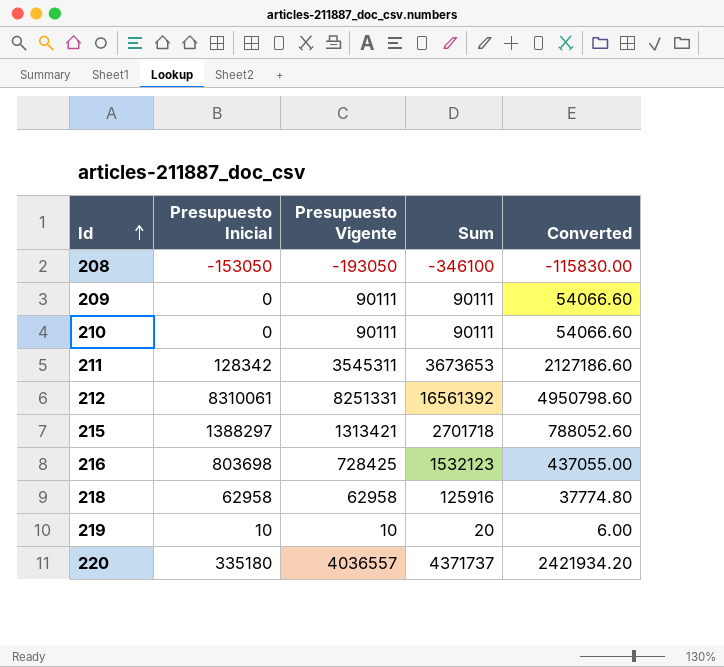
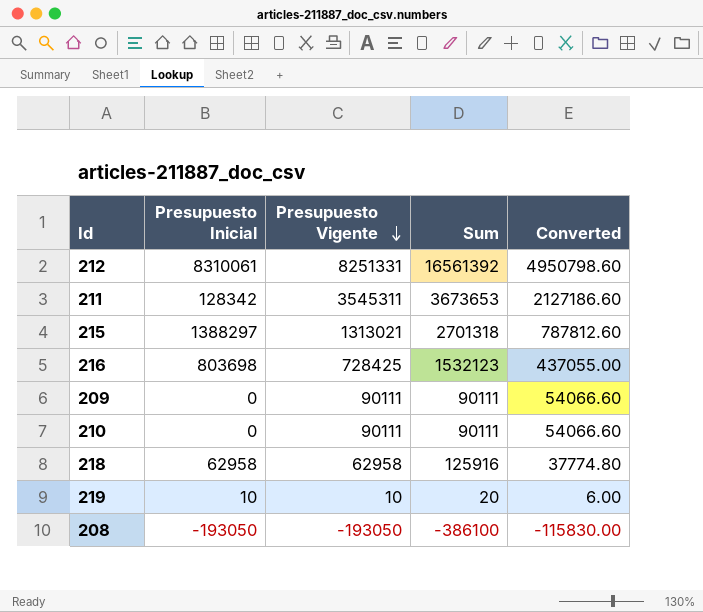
row order: Id ascending -> Presupuesto Vigente descending
row 220: 335180 | 4036557 | 4371737 | 2421934.20 -> none
215 | Presupuesto Vigente: 1313421 -> 1313021
215 | Sum: 2701718 -> 2701318
215 | Converted: 788052.60 -> 787812.60
208 | Presupuesto Inicial: -153050 -> -193050
208 | Sum: -346100 -> -386100

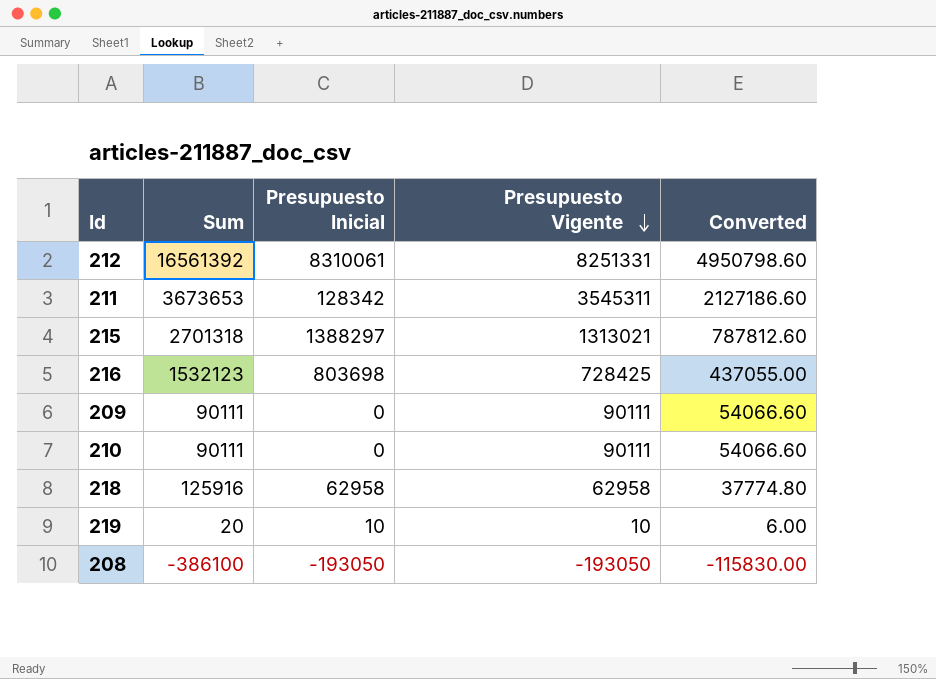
column Sum | position: 4 -> 2

